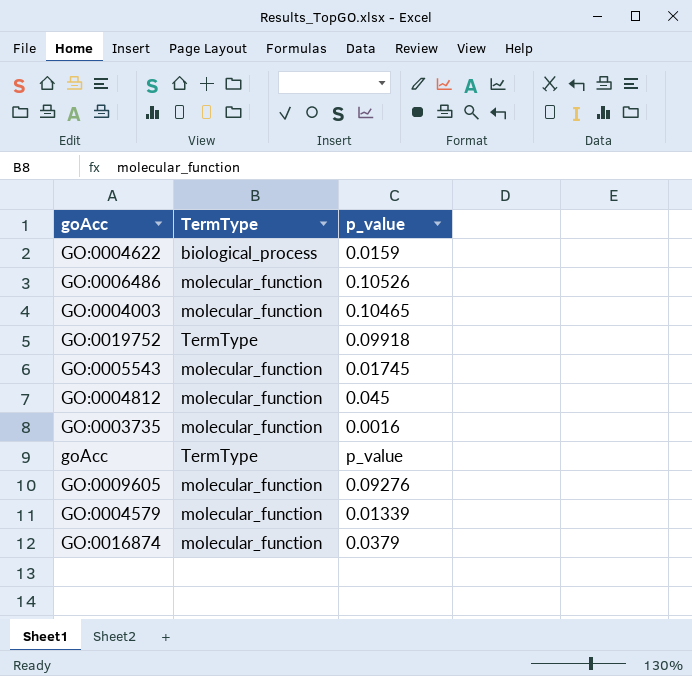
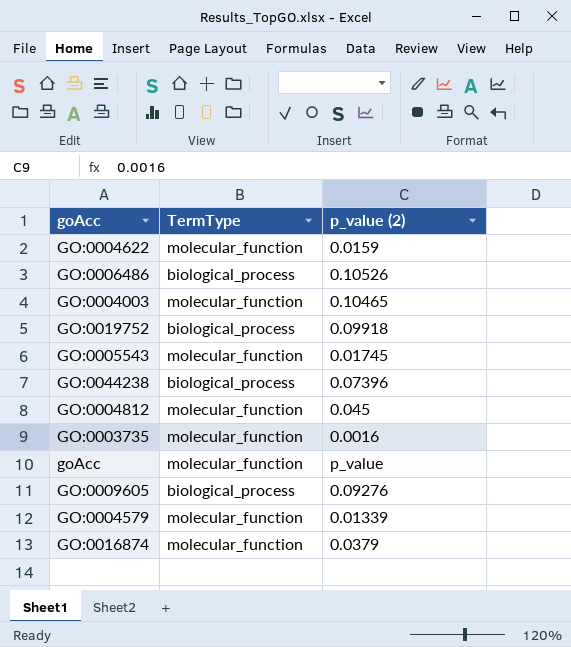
column name: p_value -> p_value (2)
GO:0004622 | TermType: biological_process -> molecular_function
GO:0006486 | TermType: molecular_function -> biological_process
GO:0019752 | TermType: TermType -> biological_process
row GO:0044238: none -> biological_process | 0.07396
goAcc | TermType: TermType -> molecular_function
GO:0009605 | TermType: molecular_function -> biological_process

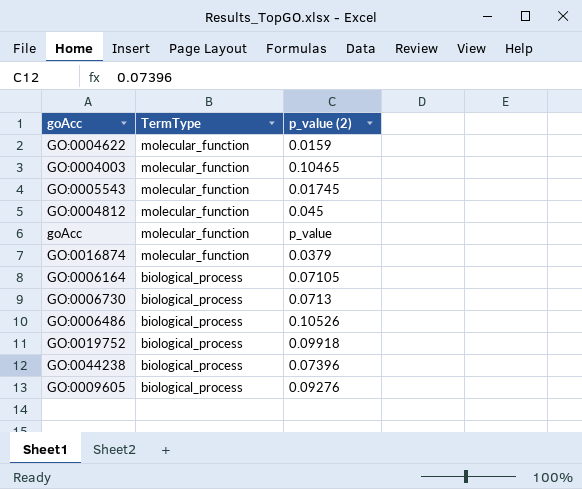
row order: none -> TermType descending
row GO:0003735: molecular_function | 0.0016 -> none
row GO:0004579: molecular_function | 0.01339 -> none
row GO:0006164: none -> biological_process | 0.07105
row GO:0006730: none -> biological_process | 0.0713

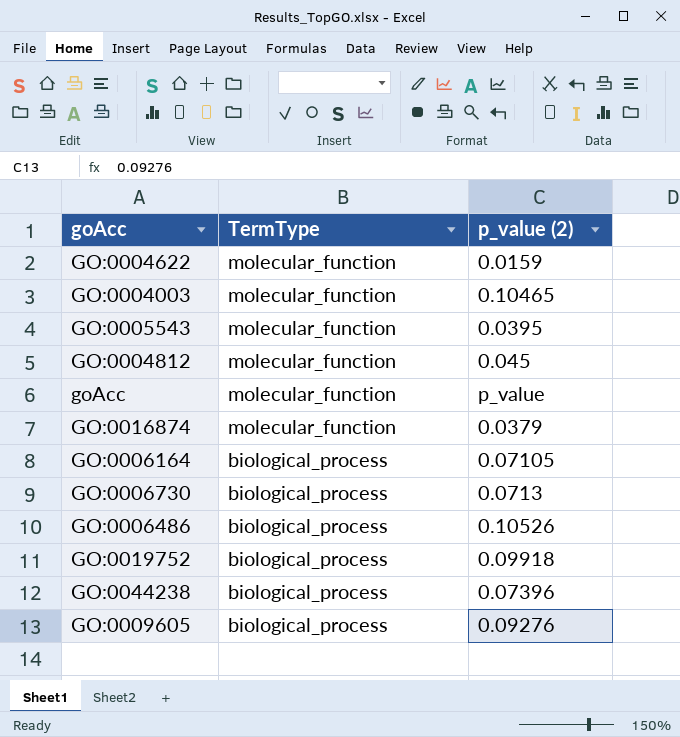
GO:0005543 | p_value (2): 0.01745 -> 0.0395

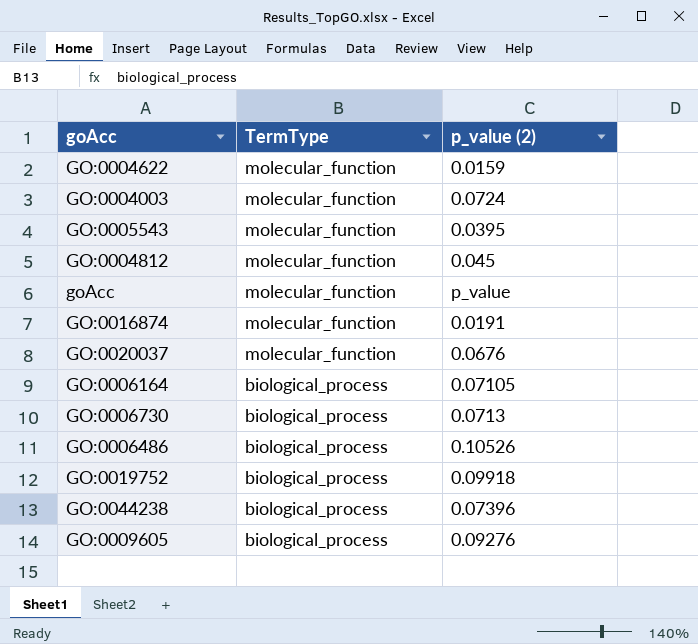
GO:0004003 | p_value (2): 0.10465 -> 0.0724
GO:0016874 | p_value (2): 0.0379 -> 0.0191
row GO:0020037: none -> molecular_function | 0.0676

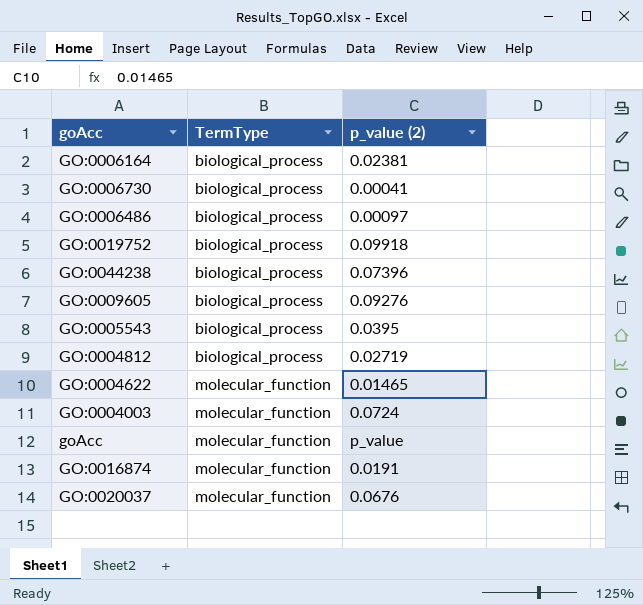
row order: TermType descending -> TermType ascending
GO:0006164 | p_value (2): 0.07105 -> 0.02381
GO:0006730 | p_value (2): 0.0713 -> 0.00041
GO:0006486 | p_value (2): 0.10526 -> 0.00097
GO:0005543 | TermType: molecular_function -> biological_process
GO:0004812 | TermType: molecular_function -> biological_process
GO:0004812 | p_value (2): 0.045 -> 0.02719
GO:0004622 | p_value (2): 0.0159 -> 0.01465

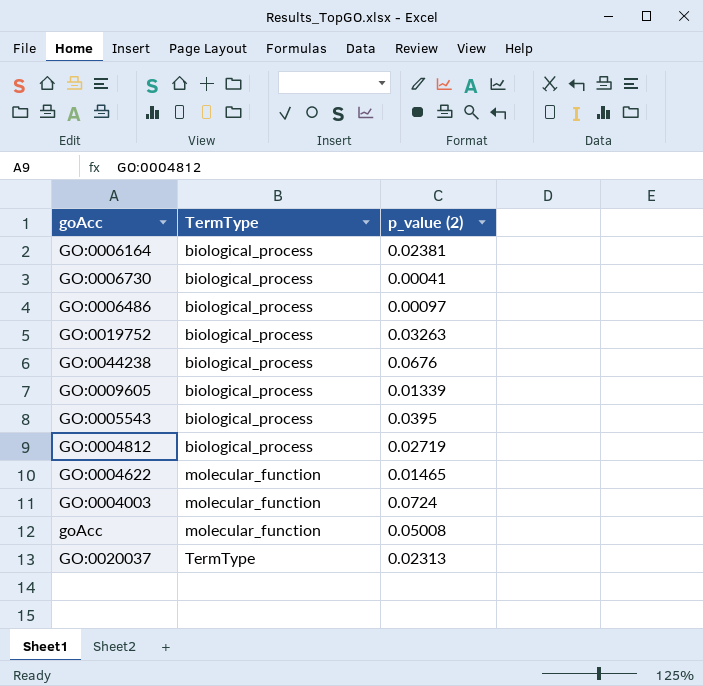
row GO:0016874: molecular_function | 0.0191 -> none
GO:0019752 | p_value (2): 0.09918 -> 0.03263
GO:0044238 | p_value (2): 0.07396 -> 0.0676
GO:0009605 | p_value (2): 0.09276 -> 0.01339
goAcc | p_value (2): p_value -> 0.05008
GO:0020037 | TermType: molecular_function -> TermType
GO:0020037 | p_value (2): 0.0676 -> 0.02313

